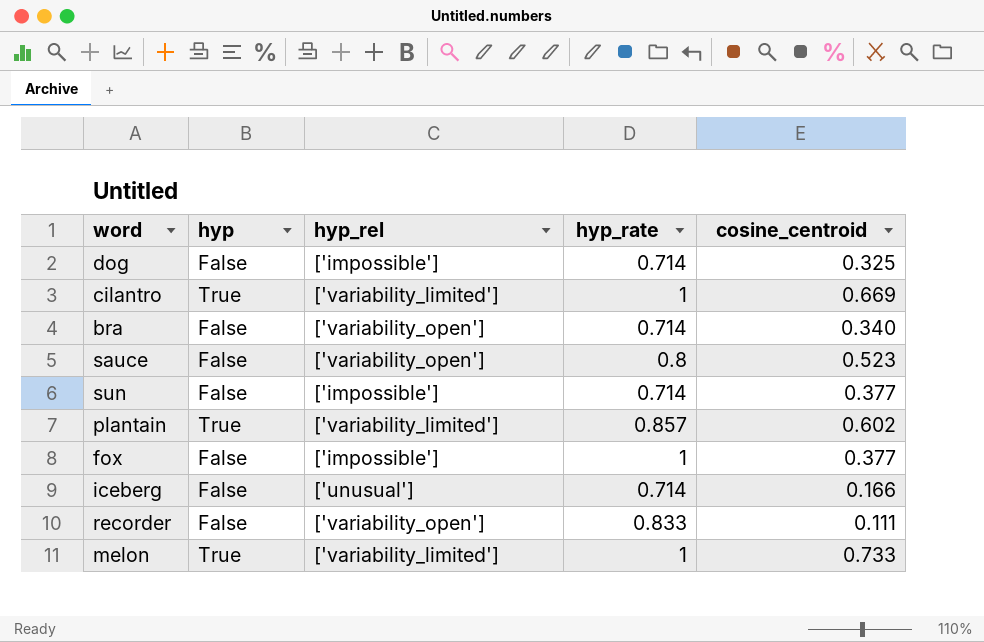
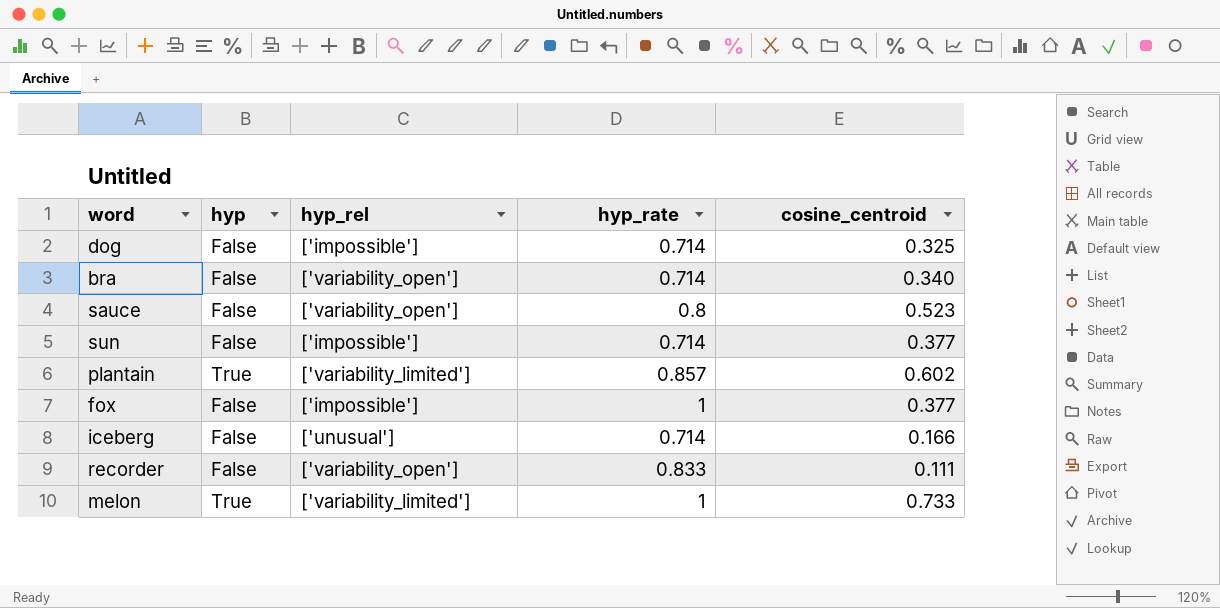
row cilantro: True | ['variability_limited'] | 1 | 0.669 -> none

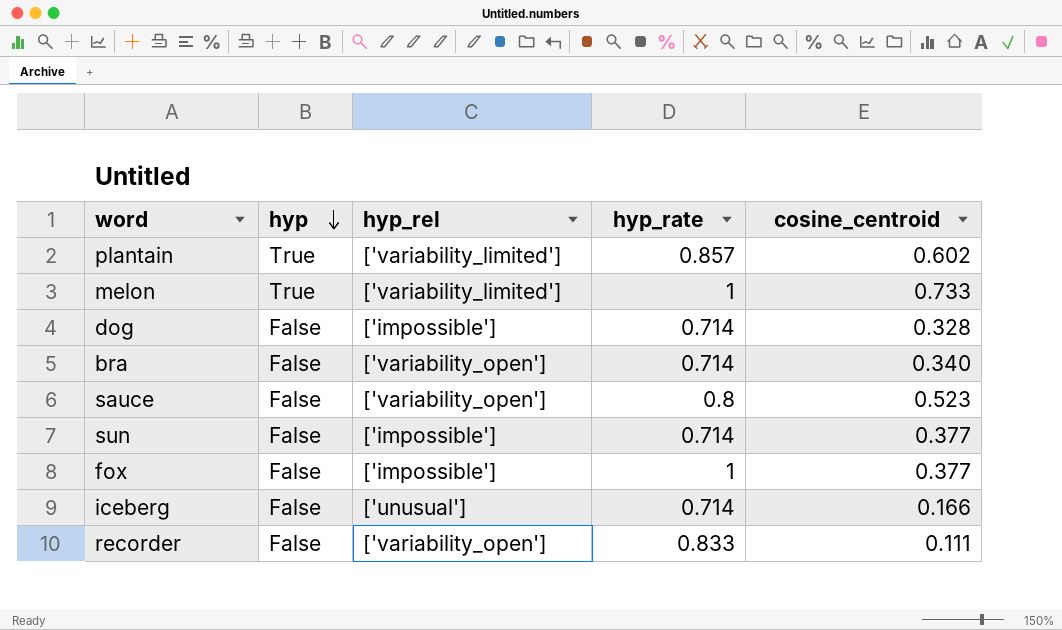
row order: none -> hyp descending
dog | cosine_centroid: 0.325 -> 0.328

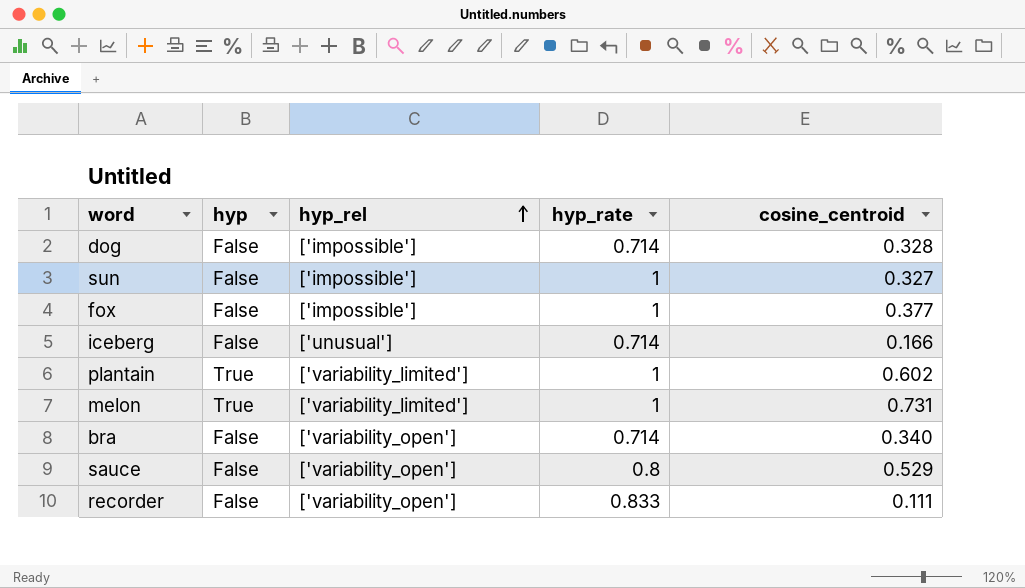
row order: hyp descending -> hyp_rel ascending
sun | hyp_rate: 0.714 -> 1
sun | cosine_centroid: 0.377 -> 0.327
plantain | hyp_rate: 0.857 -> 1
melon | cosine_centroid: 0.733 -> 0.731
sauce | cosine_centroid: 0.523 -> 0.529

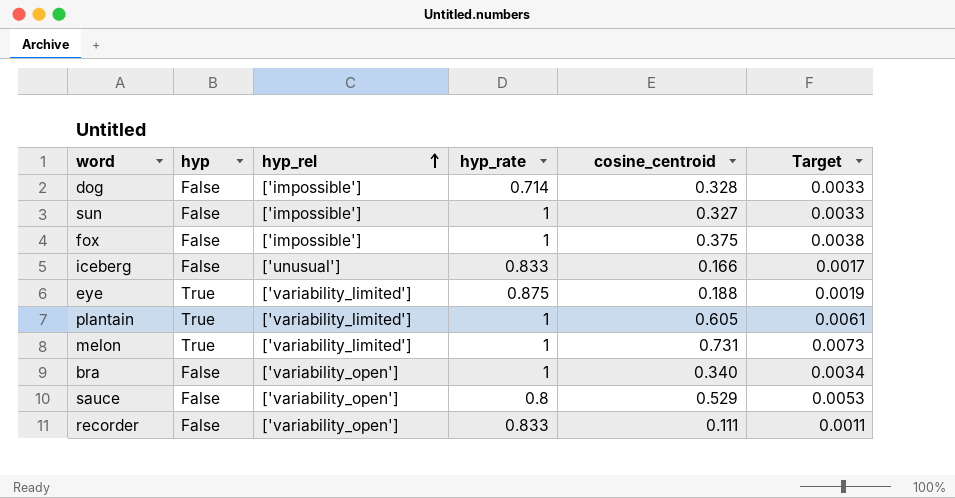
column Target | formula: none -> [cosine_centroid] * 0.01
fox | cosine_centroid: 0.377 -> 0.375
iceberg | hyp_rate: 0.714 -> 0.833
row eye: none -> True | ['variability_limited'] | 0.875 | 0.188 | 0.0019
plantain | cosine_centroid: 0.602 -> 0.605
bra | hyp_rate: 0.714 -> 1

